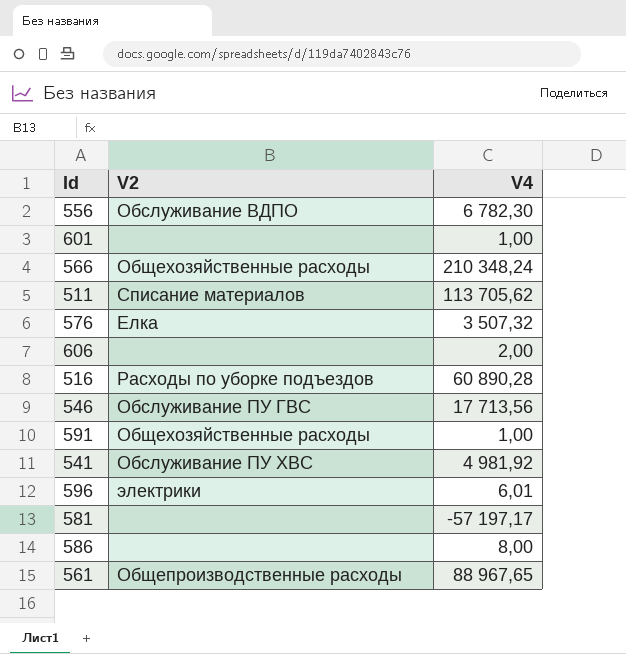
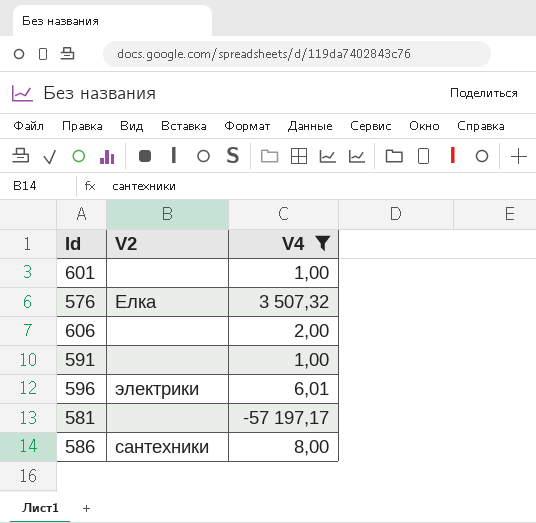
filter: none -> V4 <= 3 507,32
591 | V2: Общехозяйственные расходы -> none
586 | V2: none -> сантехники

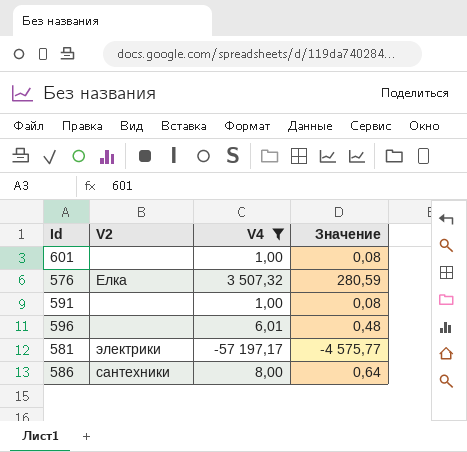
column Значение | formula: none -> [V4] * 0,08
row 606: none | 2,00 -> none
596 | V2: электрики -> none
581 | V2: none -> электрики

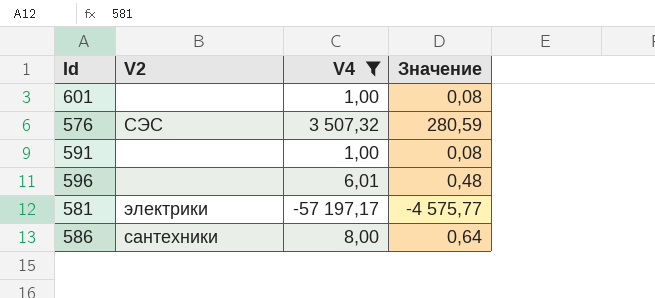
576 | V2: Елка -> СЭС

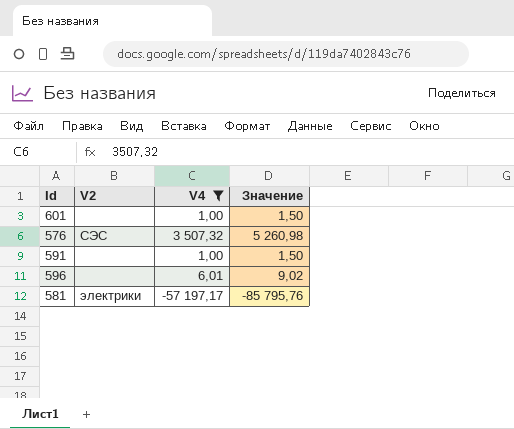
column Значение | formula: [V4] * 0,08 -> [V4] * 1,5
row 586: сантехники | 8,00 | 0,64 -> none

